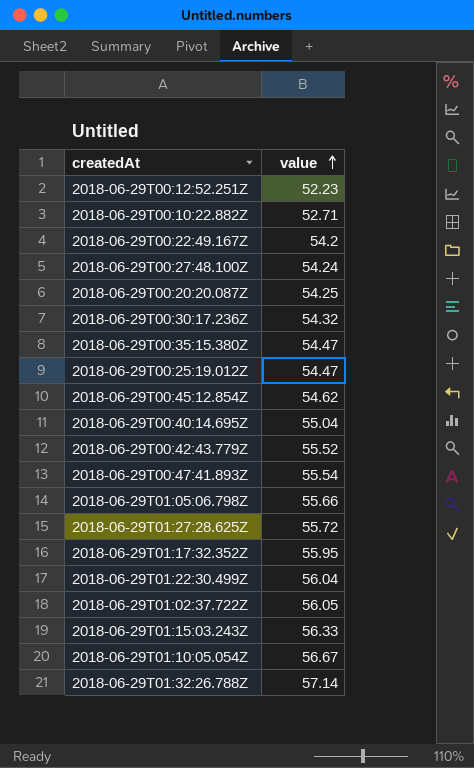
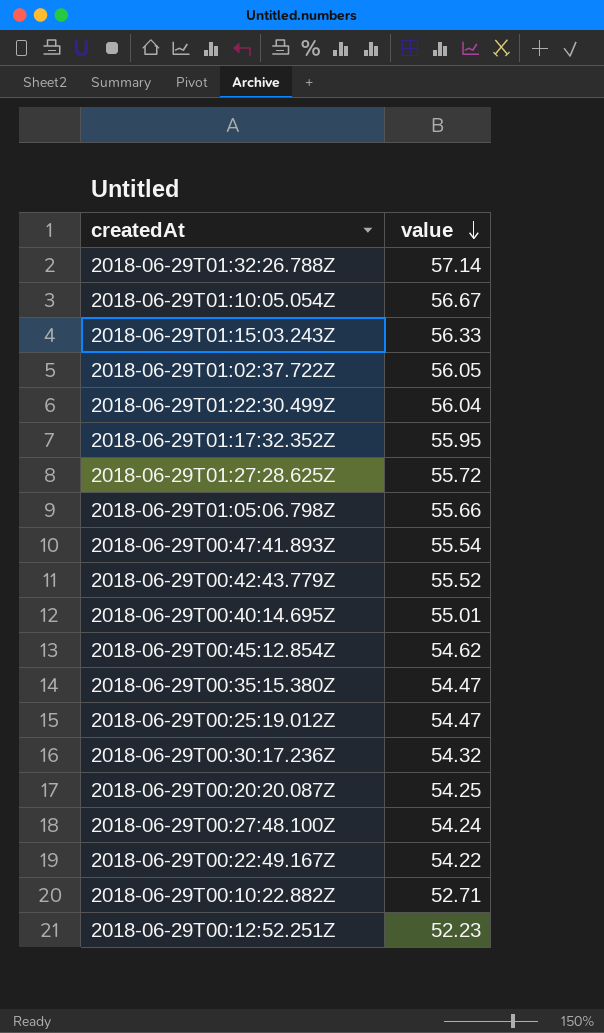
row order: value ascending -> value descending
2018-06-29T00:40:14.695Z | value: 55.04 -> 55.01
2018-06-29T00:22:49.167Z | value: 54.2 -> 54.22

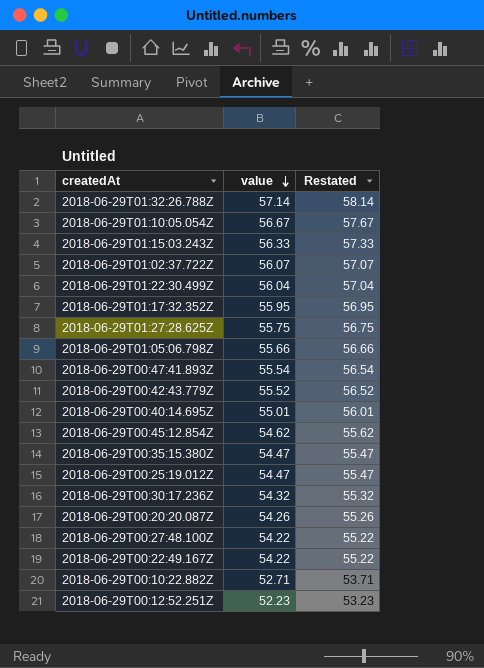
column Restated | formula: none -> [value] + 1
2018-06-29T01:02:37.722Z | value: 56.05 -> 56.07
2018-06-29T01:27:28.625Z | value: 55.72 -> 55.75
2018-06-29T00:20:20.087Z | value: 54.25 -> 54.26
2018-06-29T00:27:48.100Z | value: 54.24 -> 54.22

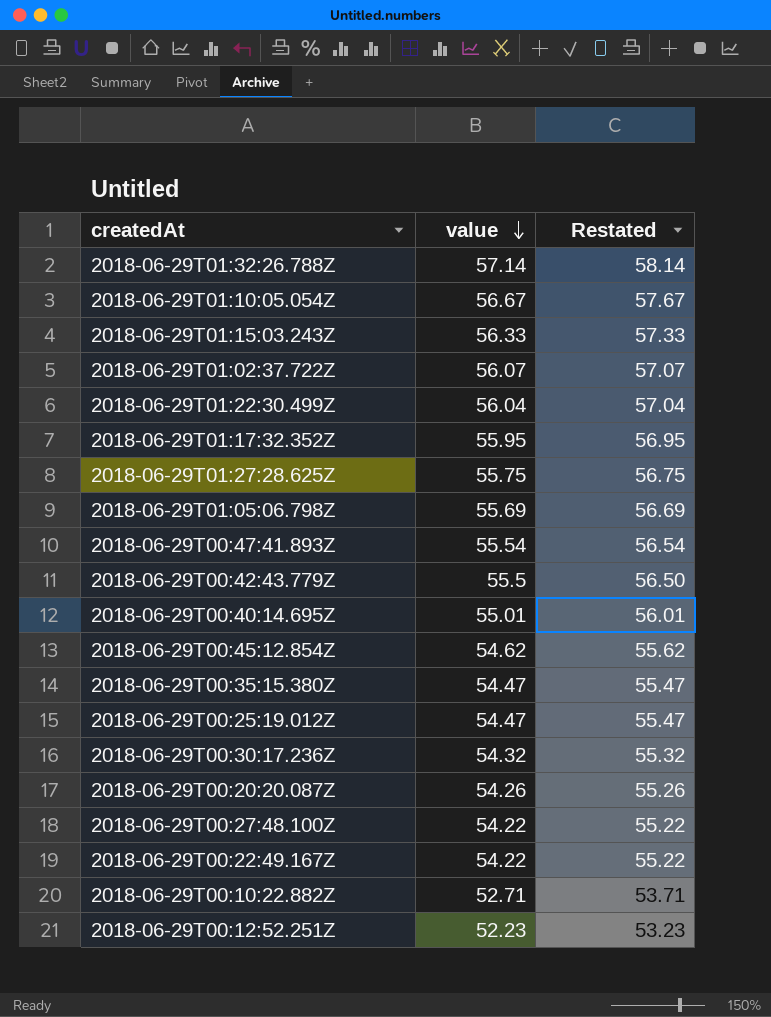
2018-06-29T01:05:06.798Z | value: 55.66 -> 55.69
2018-06-29T01:05:06.798Z | Restated: 56.66 -> 56.69
2018-06-29T00:42:43.779Z | value: 55.52 -> 55.5
2018-06-29T00:42:43.779Z | Restated: 56.52 -> 56.50

